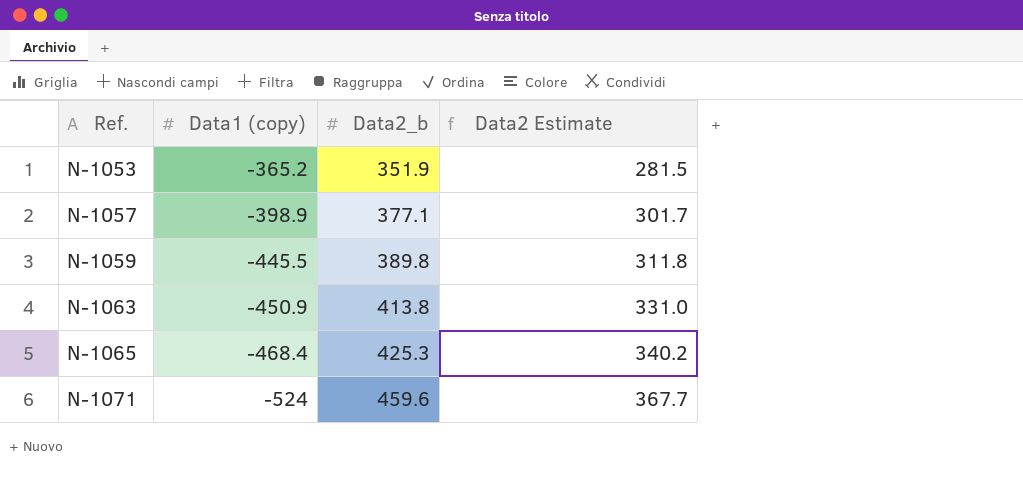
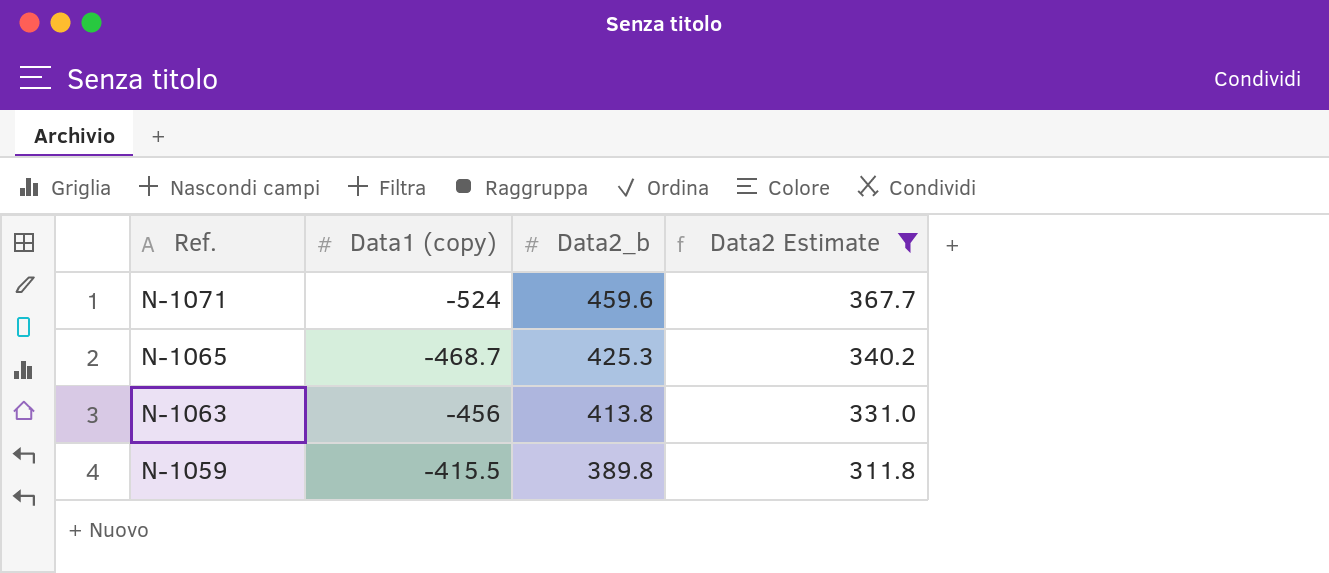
filter: none -> Data2 Estimate >= 311.8
row order: Ref. ascending -> Ref. descending
N-1065 | Data1 (copy): -468.4 -> -468.7
N-1063 | Data1 (copy): -450.9 -> -456
N-1059 | Data1 (copy): -445.5 -> -415.5

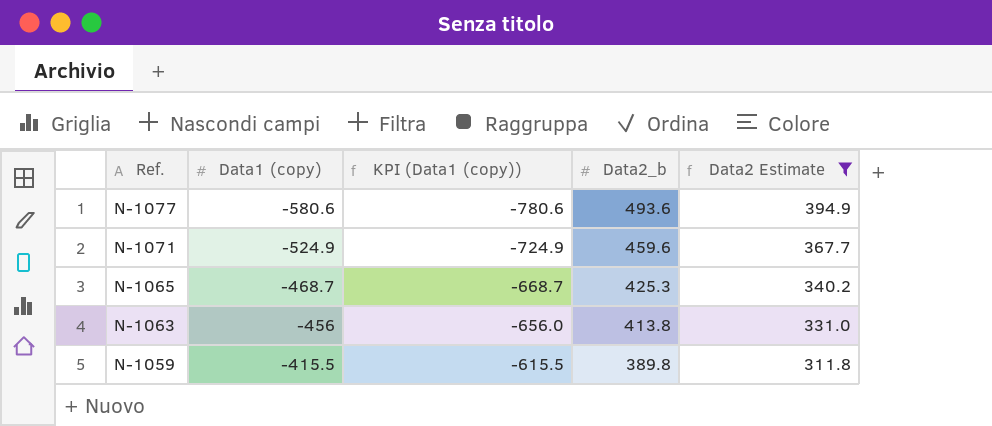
column KPI (Data1 (copy)) | formula: none -> [Data1 (copy)] - 200
row N-1077: none -> -580.6 | -780.6 | 493.6 | 394.9
N-1071 | Data1 (copy): -524 -> -524.9

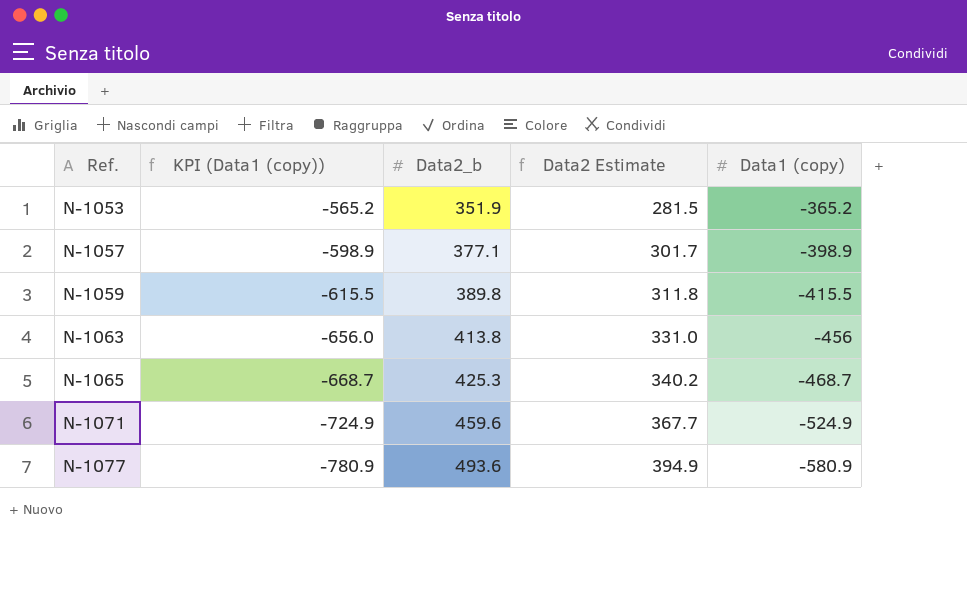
filter: Data2 Estimate >= 311.8 -> none
row order: Ref. descending -> Ref. ascending
column Data1 (copy) | position: 2 -> 5
N-1077 | KPI (Data1 (copy)): -780.6 -> -780.9
N-1077 | Data1 (copy): -580.6 -> -580.9

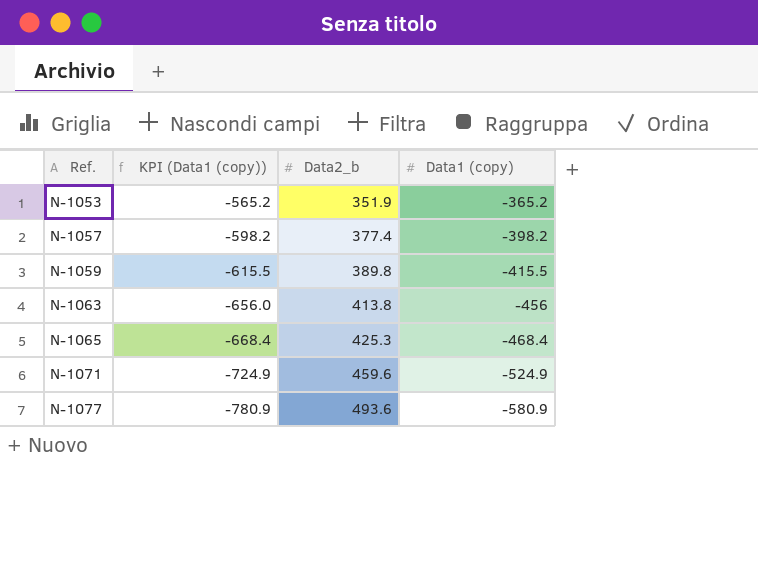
column Data2 Estimate | formula: [Data2_b] * 0.8 -> none
N-1057 | KPI (Data1 (copy)): -598.9 -> -598.2
N-1057 | Data2_b: 377.1 -> 377.4
N-1057 | Data1 (copy): -398.9 -> -398.2
N-1065 | KPI (Data1 (copy)): -668.7 -> -668.4
N-1065 | Data1 (copy): -468.7 -> -468.4

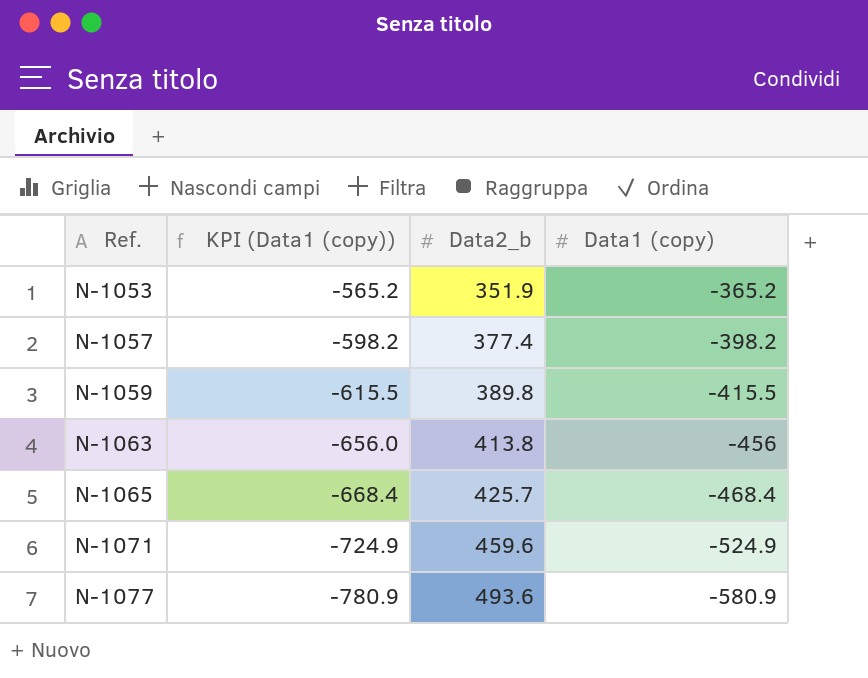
N-1065 | Data2_b: 425.3 -> 425.7

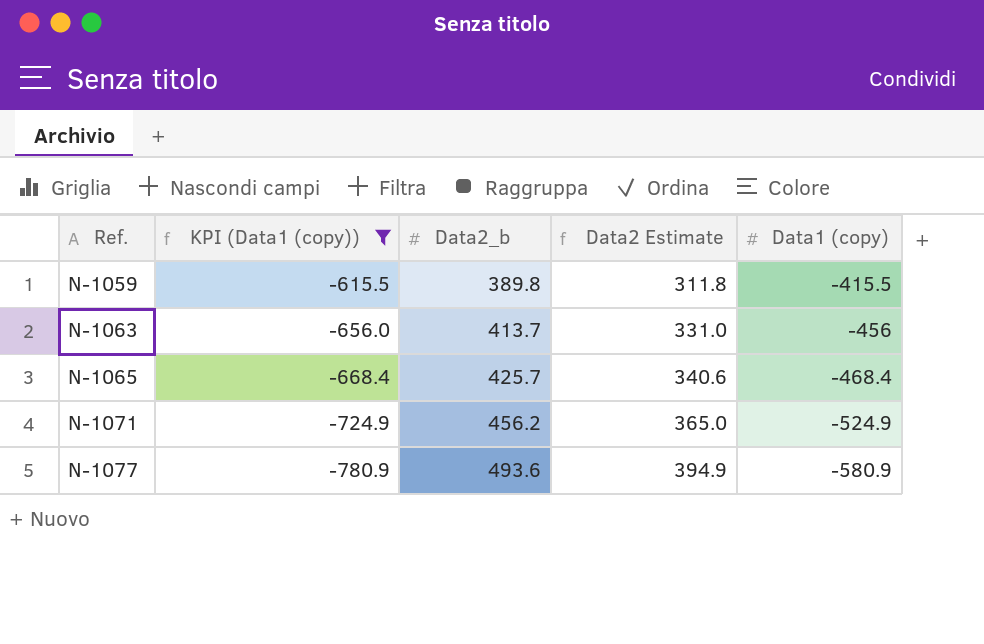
filter: none -> KPI (Data1 (copy)) <= -615.5
column Data2 Estimate | formula: none -> [Data2_b] * 0.8
N-1063 | Data2_b: 413.8 -> 413.7
N-1071 | Data2_b: 459.6 -> 456.2

